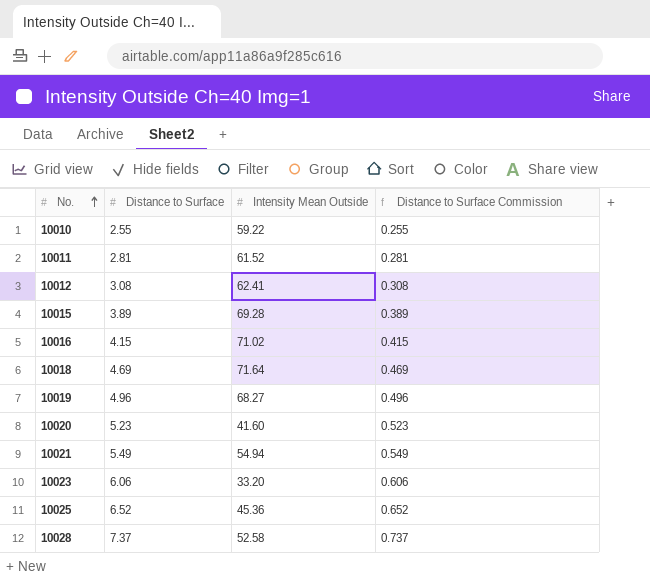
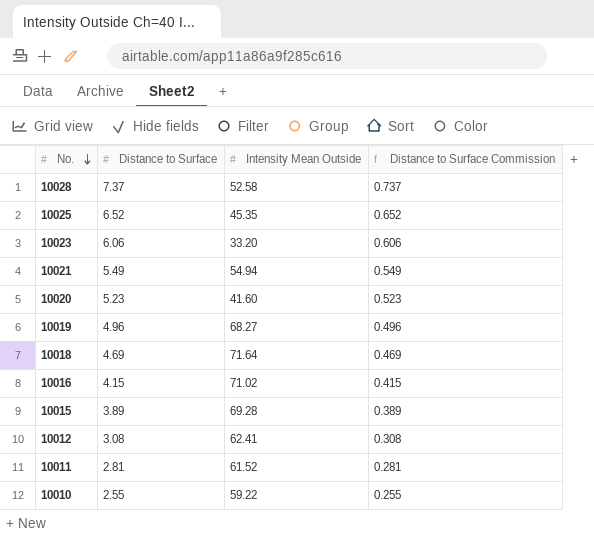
row order: No. ascending -> No. descending
10025 | Intensity Mean Outside: 45.36 -> 45.35

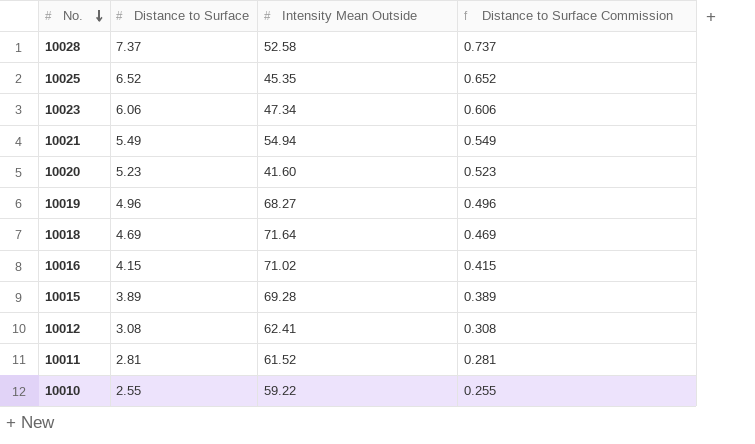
10023 | Intensity Mean Outside: 33.20 -> 47.34

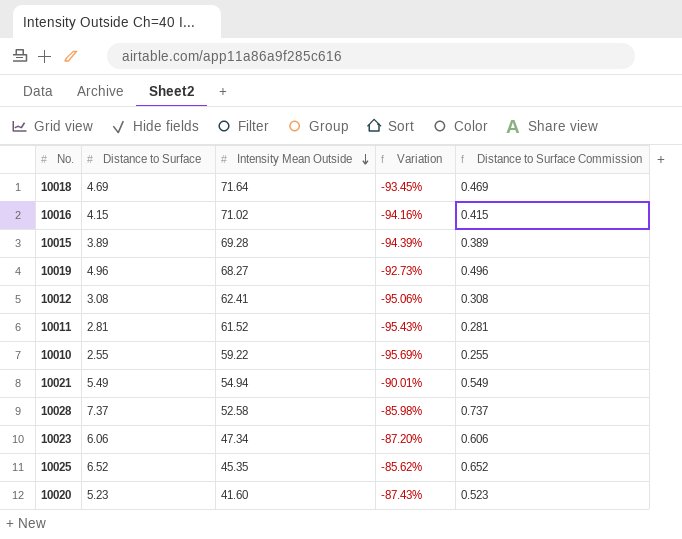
row order: No. descending -> Intensity Mean Outside descending
column Variation | formula: none -> ([Distance to Surface] - [Intensity Mean Outside]) / [Intensity Mean Outside]

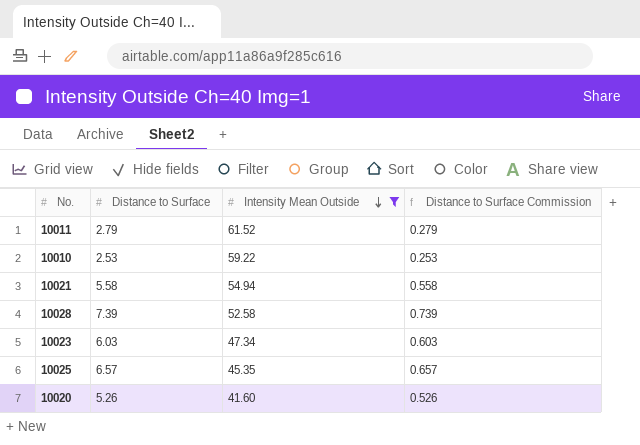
filter: none -> Intensity Mean Outside <= 61.52
column Variation | formula: ([Distance to Surface] - [Intensity Mean Outside]) / [Intensity Mean Outside] -> none
10011 | Distance to Surface: 2.81 -> 2.79
10011 | Distance to Surface Commission: 0.281 -> 0.279
10010 | Distance to Surface: 2.55 -> 2.53
10010 | Distance to Surface Commission: 0.255 -> 0.253
10021 | Distance to Surface: 5.49 -> 5.58
10021 | Distance to Surface Commission: 0.549 -> 0.558
10028 | Distance to Surface: 7.37 -> 7.39
10028 | Distance to Surface Commission: 0.737 -> 0.739
10023 | Distance to Surface: 6.06 -> 6.03
10023 | Distance to Surface Commission: 0.606 -> 0.603
10025 | Distance to Surface: 6.52 -> 6.57
10025 | Distance to Surface Commission: 0.652 -> 0.657
10020 | Distance to Surface: 5.23 -> 5.26
10020 | Distance to Surface Commission: 0.523 -> 0.526

